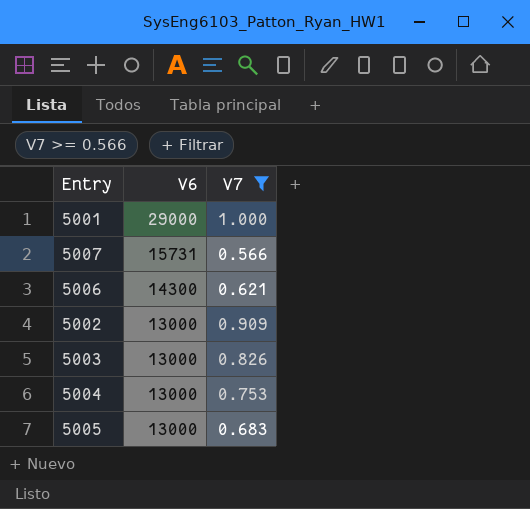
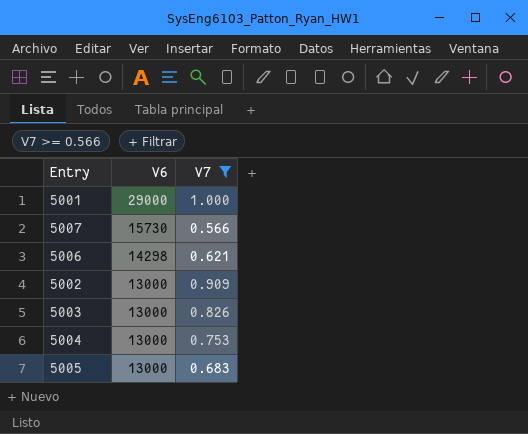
5007 | V6: 15731 -> 15730
5006 | V6: 14300 -> 14298

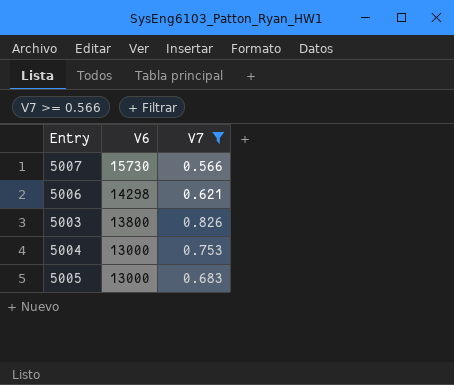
row 5001: 29000 | 1.000 -> none
row 5002: 13000 | 0.909 -> none
5003 | V6: 13000 -> 13800

